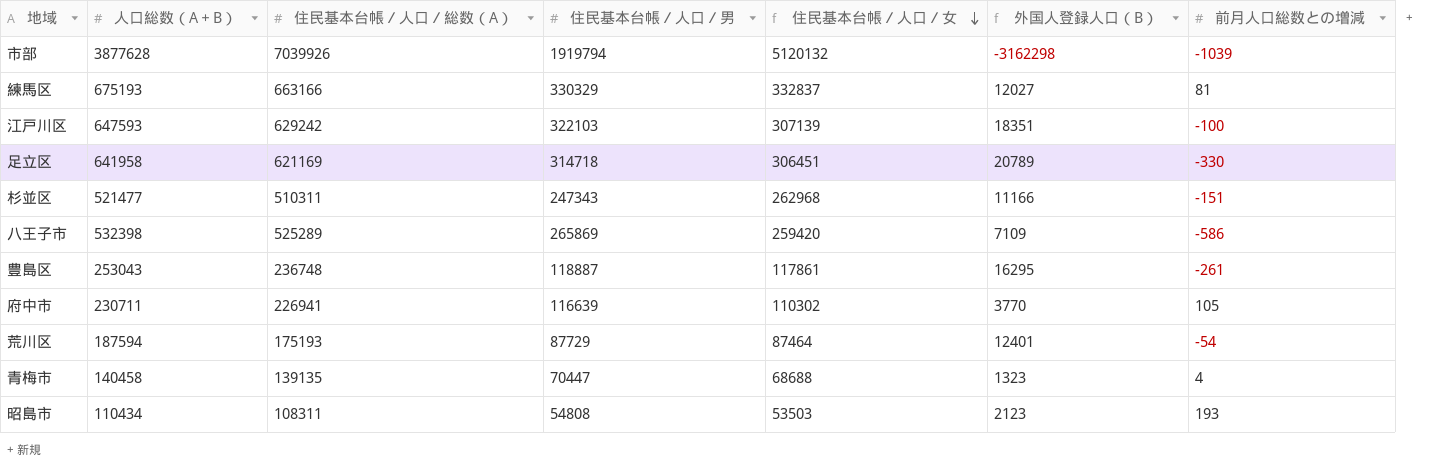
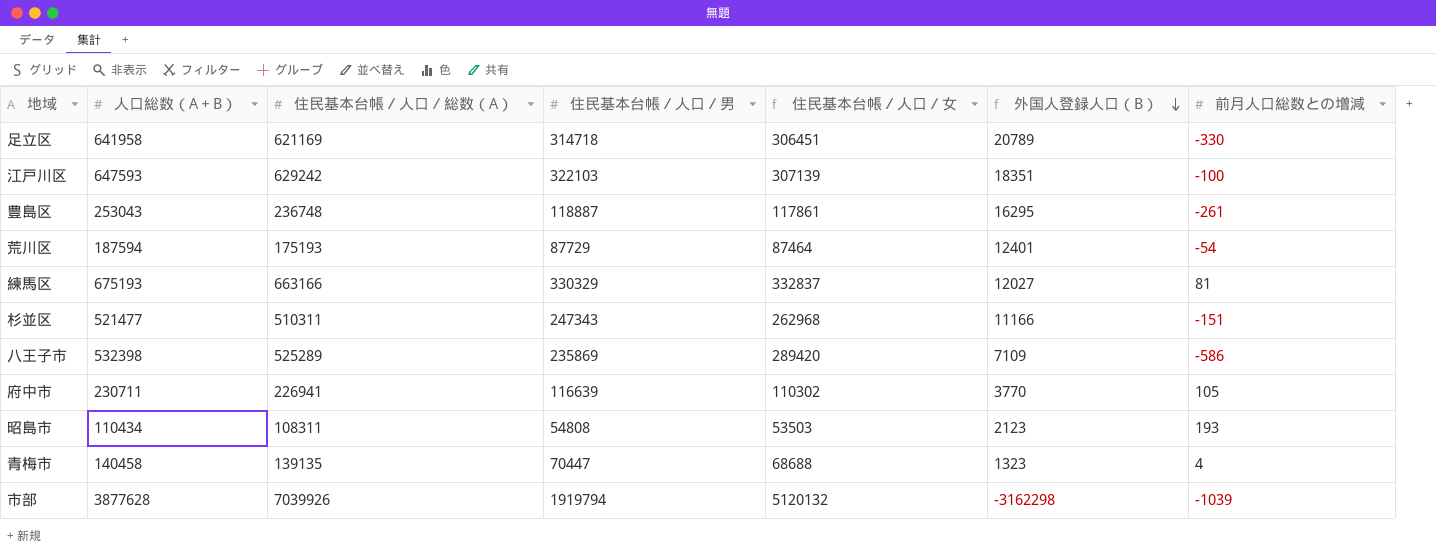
row order: 住民基本台帳／人口／女 descending -> 外国人登録人口（B） descending
八王子市 | 住民基本台帳／人口／男: 265869 -> 235869
八王子市 | 住民基本台帳／人口／女: 259420 -> 289420

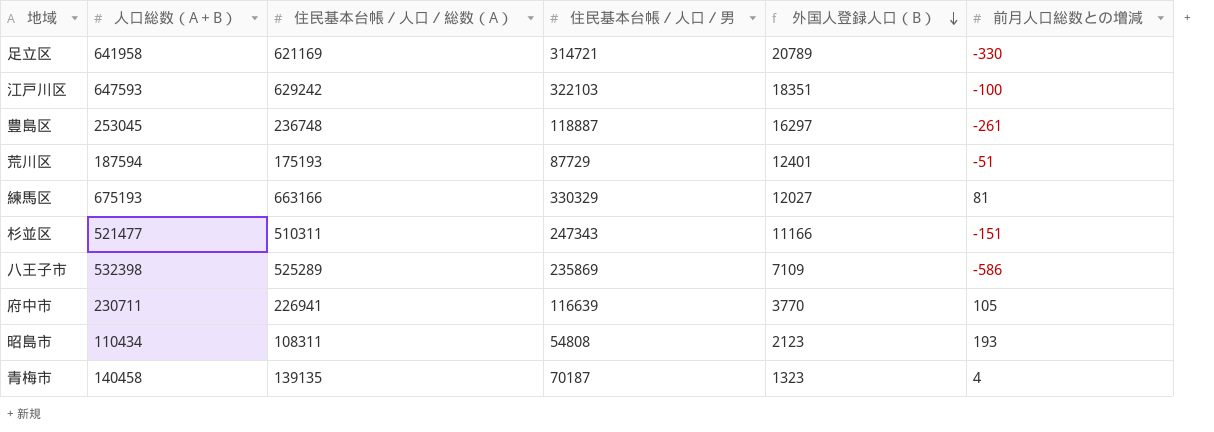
column 住民基本台帳／人口／女 | formula: [住民基本台帳／人口／総数（A）] - [住民基本台帳／人口／男] -> none
row 市部: 3877628 | 7039926 | 1919794 | 5120132 | -3162298 | -1039 -> none
足立区 | 住民基本台帳／人口／男: 314718 -> 314721
豊島区 | 人口総数（A＋B）: 253043 -> 253045
豊島区 | 外国人登録人口（B）: 16295 -> 16297
荒川区 | 前月人口総数との増減: -54 -> -51
青梅市 | 住民基本台帳／人口／男: 70447 -> 70187

